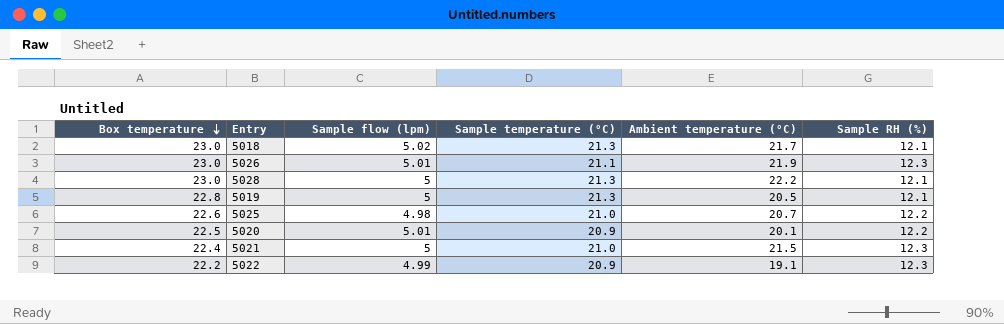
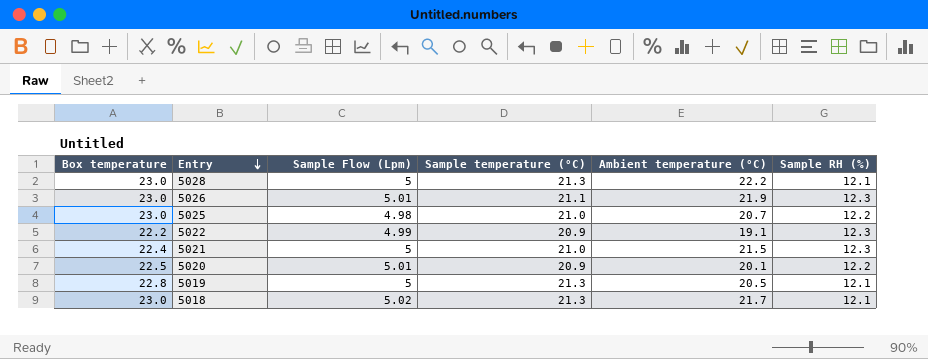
row order: Box temperature descending -> Entry descending
column name: Sample flow (lpm) -> Sample Flow (Lpm)
5025 | Box temperature: 22.6 -> 23.0

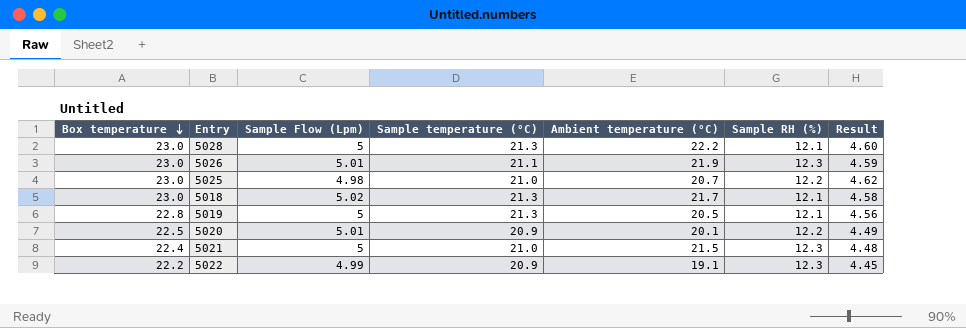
row order: Entry descending -> Box temperature descending
column Result | formula: none -> [Box temperature] / [Sample Flow (Lpm)]

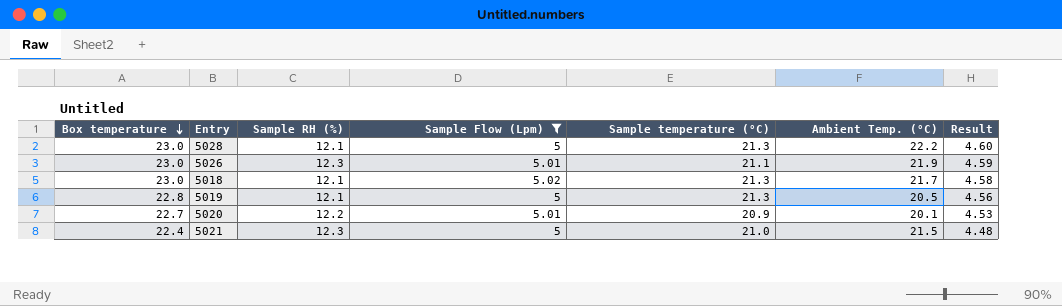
filter: none -> Sample Flow (Lpm) >= 5
column Sample RH (%) | position: 6 -> 3
column name: Ambient temperature (°C) -> Ambient Temp. (°C)
5020 | Box temperature: 22.5 -> 22.7
5020 | Result: 4.49 -> 4.53

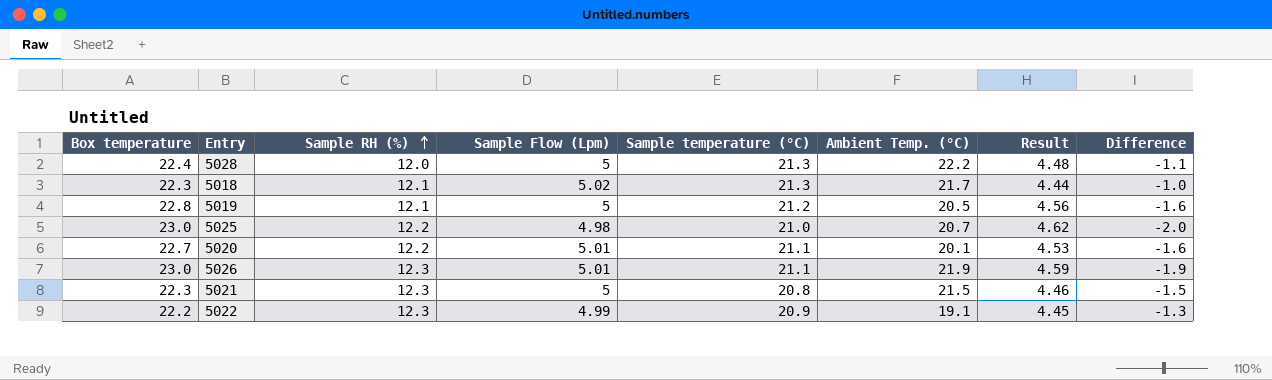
filter: Sample Flow (Lpm) >= 5 -> none
row order: Box temperature descending -> Sample RH (%) ascending
column Difference | formula: none -> [Sample temperature (°C)] - [Box temperature]
5028 | Box temperature: 23.0 -> 22.4
5028 | Sample RH (%): 12.1 -> 12.0
5028 | Result: 4.60 -> 4.48
5018 | Box temperature: 23.0 -> 22.3
5018 | Result: 4.58 -> 4.44
5019 | Sample temperature (°C): 21.3 -> 21.2
5020 | Sample temperature (°C): 20.9 -> 21.1
5021 | Box temperature: 22.4 -> 22.3
5021 | Sample temperature (°C): 21.0 -> 20.8
5021 | Result: 4.48 -> 4.46

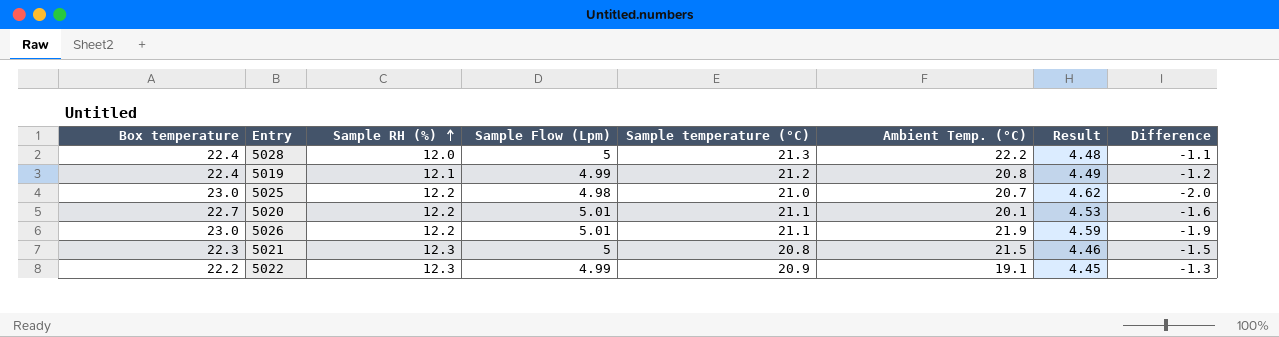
row 5018: 22.3 | 12.1 | 5.02 | 21.3 | 21.7 | 4.44 | -1.0 -> none
5019 | Box temperature: 22.8 -> 22.4
5019 | Sample Flow (Lpm): 5 -> 4.99
5019 | Ambient Temp. (°C): 20.5 -> 20.8
5019 | Result: 4.56 -> 4.49
5019 | Difference: -1.6 -> -1.2
5026 | Sample RH (%): 12.3 -> 12.2

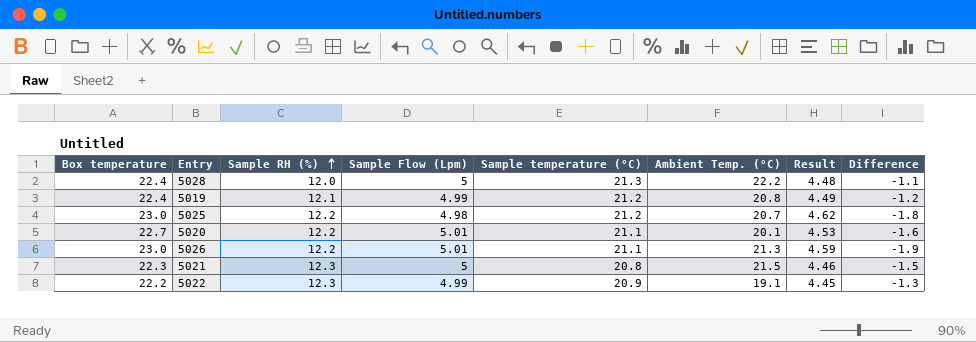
5025 | Sample temperature (°C): 21.0 -> 21.2
5025 | Difference: -2.0 -> -1.8
5026 | Ambient Temp. (°C): 21.9 -> 21.3

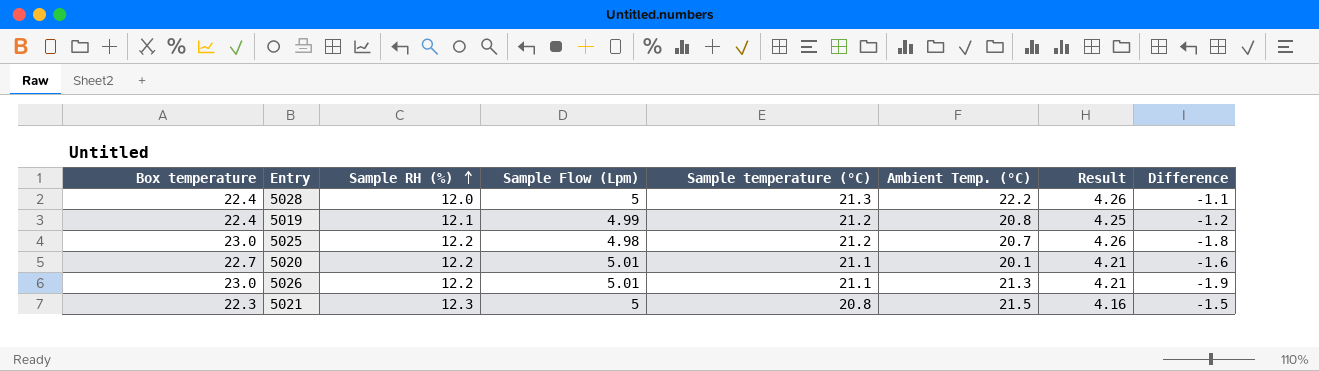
column Result | formula: [Box temperature] / [Sample Flow (Lpm)] -> [Sample temperature (°C)] / [Sample Flow (Lpm)]
row 5022: 22.2 | 12.3 | 4.99 | 20.9 | 19.1 | 4.45 | -1.3 -> none

